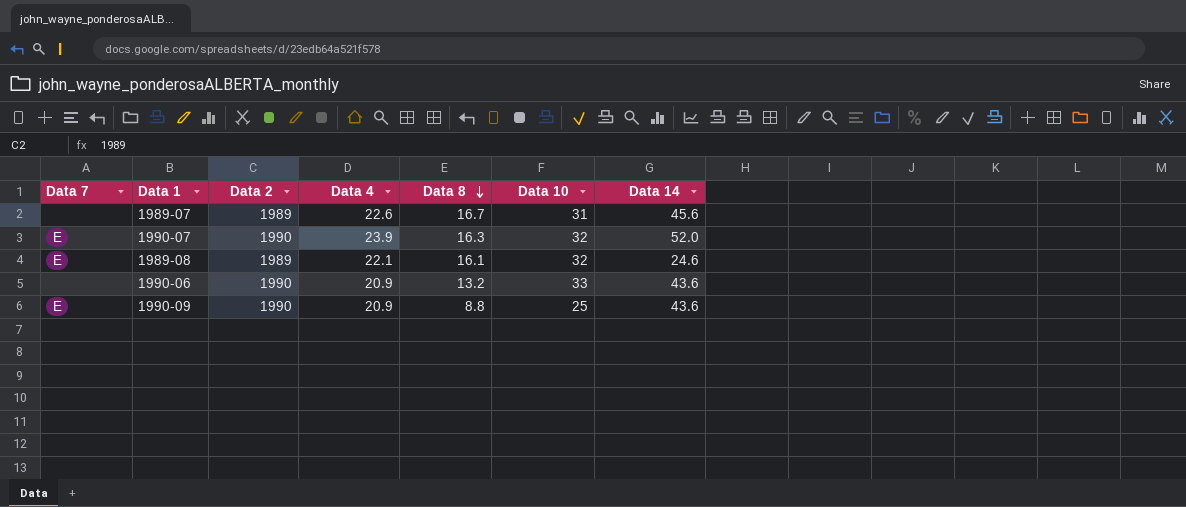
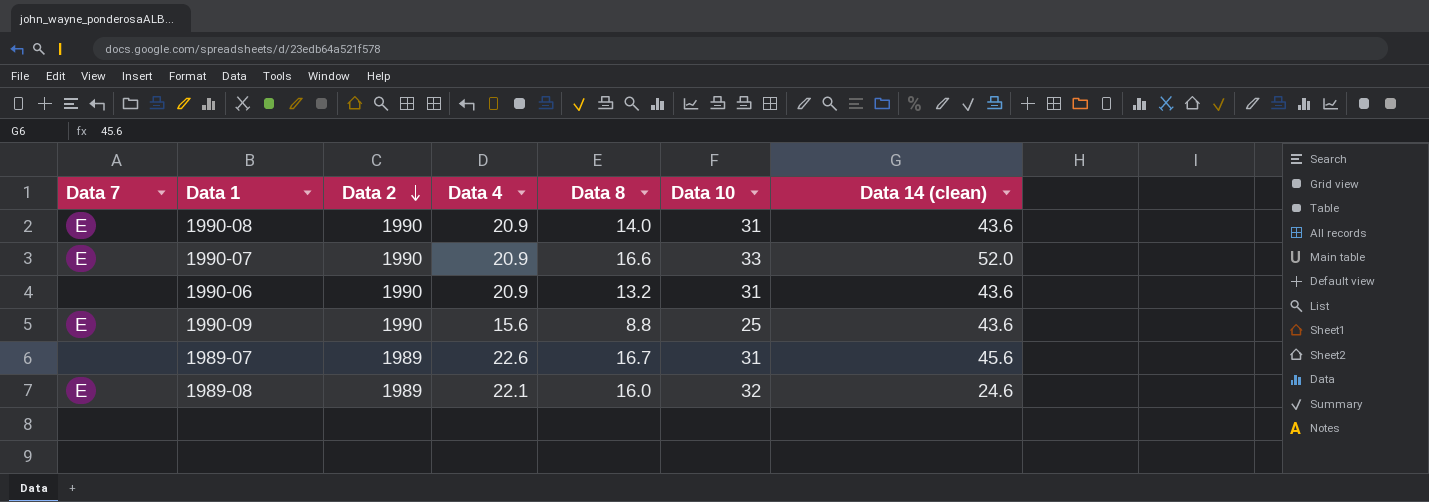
row order: Data 8 descending -> Data 2 descending
column name: Data 14 -> Data 14 (clean)
row 1990-08: none -> E | 1990 | 20.9 | 14.0 | 31 | 43.6
1990-07 | Data 4: 23.9 -> 20.9
1990-07 | Data 8: 16.3 -> 16.6
1990-07 | Data 10: 32 -> 33
1990-06 | Data 10: 33 -> 31
1990-09 | Data 4: 20.9 -> 15.6
1989-08 | Data 8: 16.1 -> 16.0

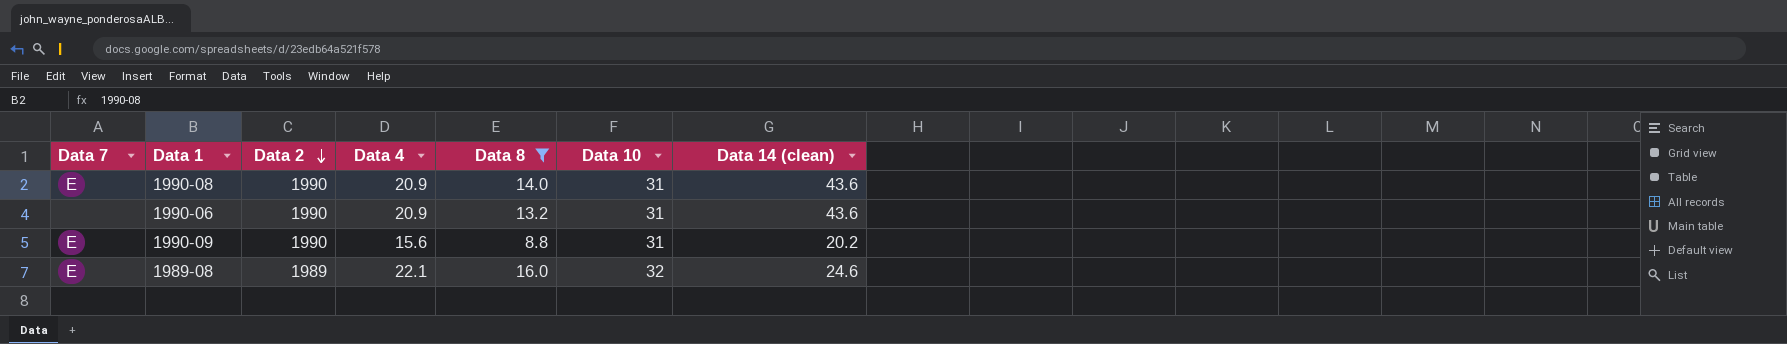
filter: none -> Data 8 <= 16.0
1990-09 | Data 10: 25 -> 31
1990-09 | Data 14 (clean): 43.6 -> 20.2

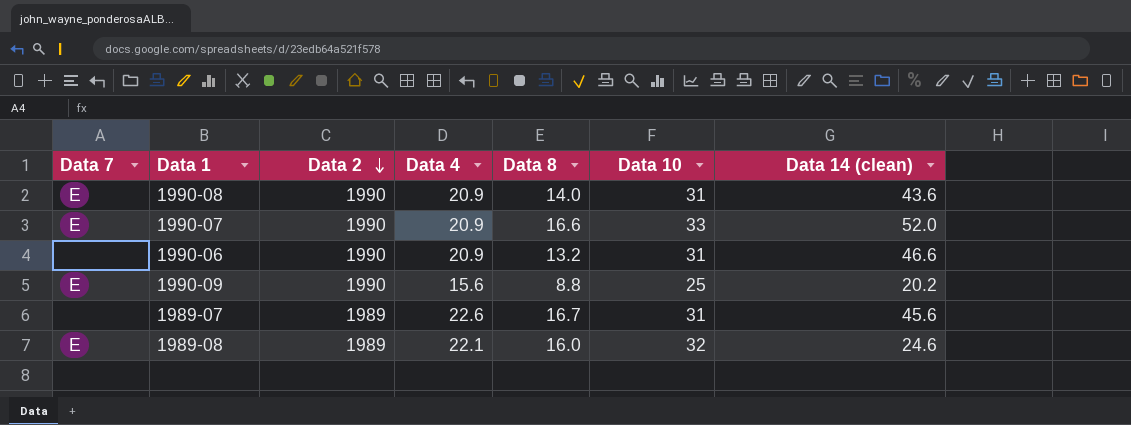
filter: Data 8 <= 16.0 -> none
1990-06 | Data 14 (clean): 43.6 -> 46.6
1990-09 | Data 10: 31 -> 25

